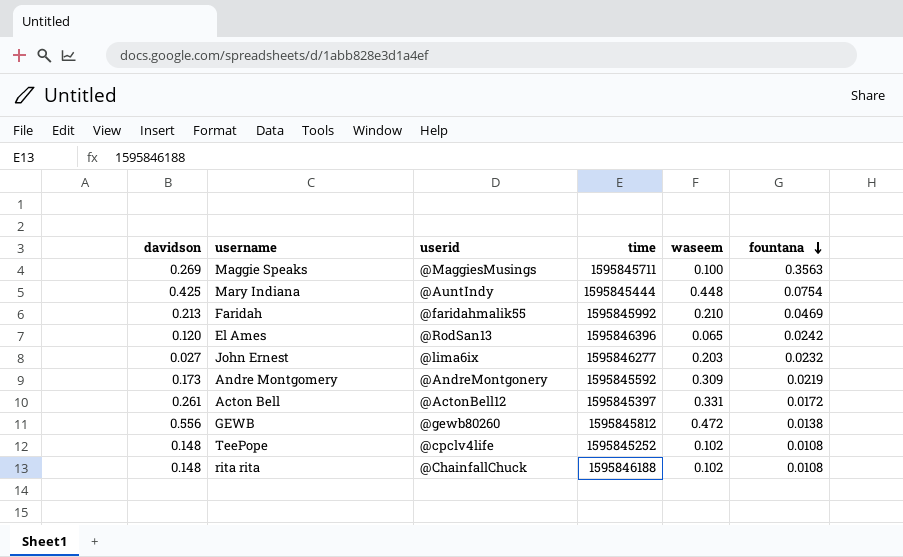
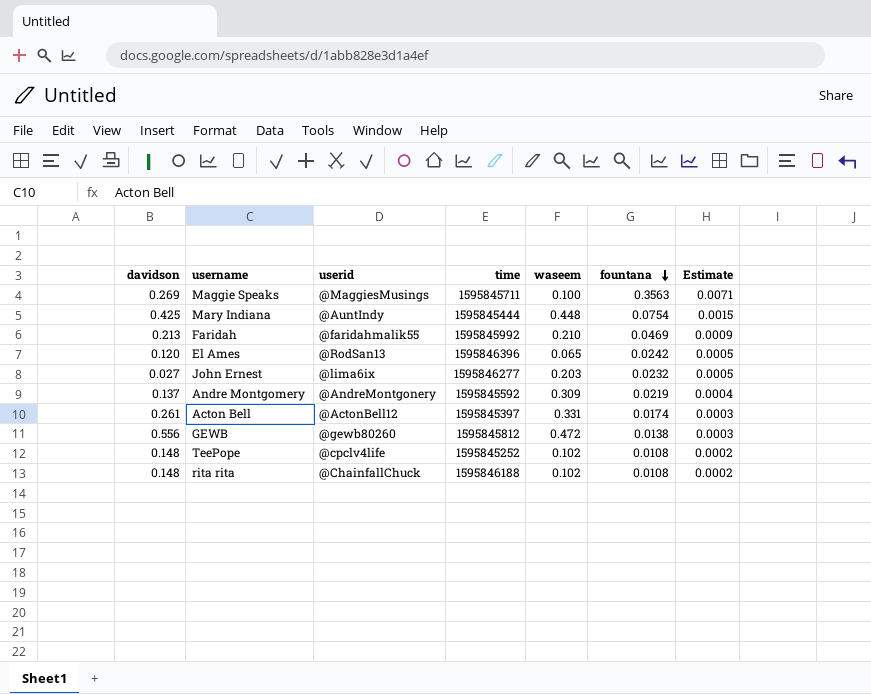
column Estimate | formula: none -> [fountana] * 0.02
Andre Montgomery | davidson: 0.173 -> 0.137
Acton Bell | fountana: 0.0172 -> 0.0174

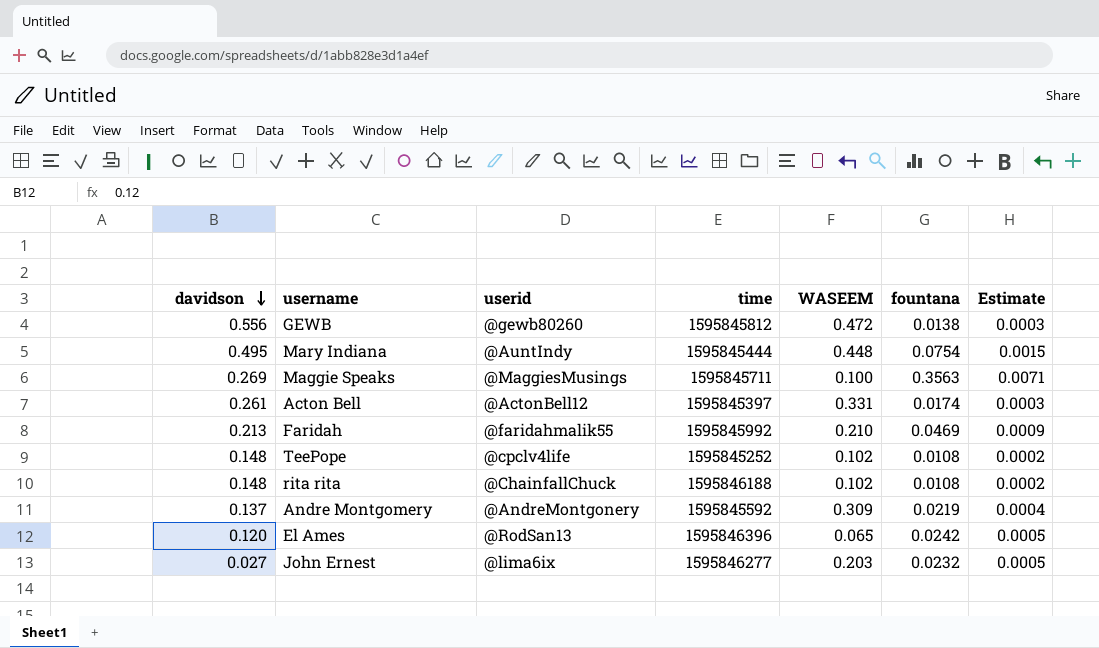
row order: fountana descending -> davidson descending
column name: waseem -> WASEEM
Mary Indiana | davidson: 0.425 -> 0.495

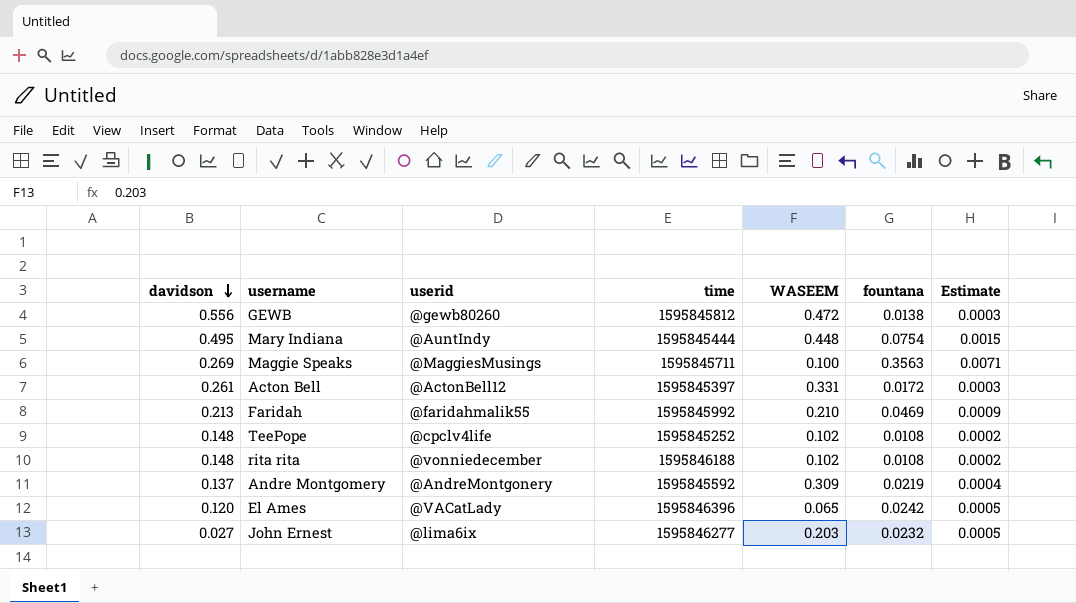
Acton Bell | fountana: 0.0174 -> 0.0172
rita rita | userid: @ChainfallChuck -> @vonniedecember
El Ames | userid: @RodSan13 -> @VACatLady

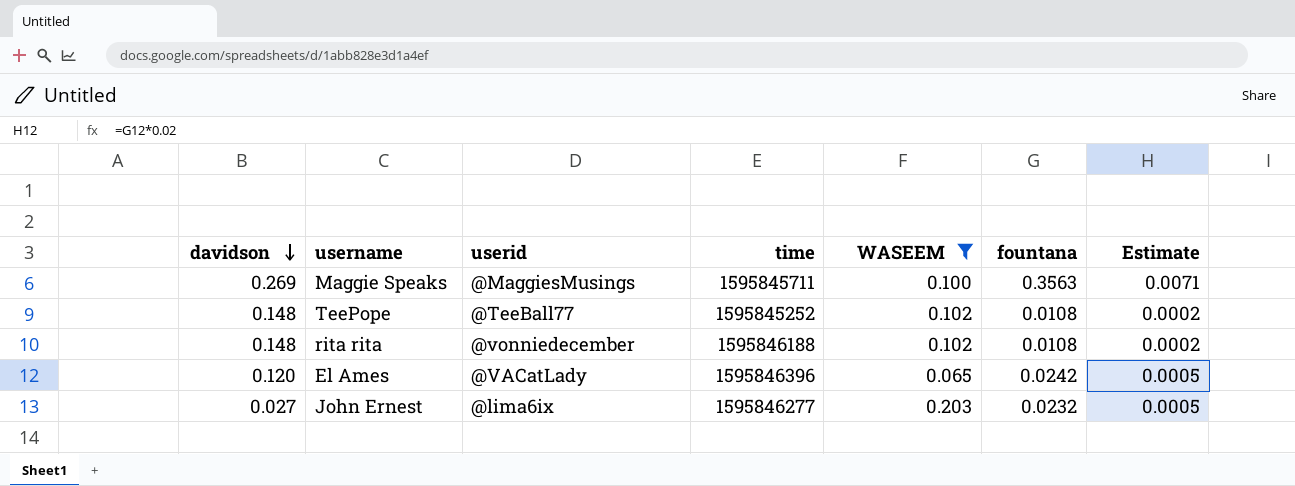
filter: none -> WASEEM <= 0.203
TeePope | userid: @cpclv4life -> @TeeBall77

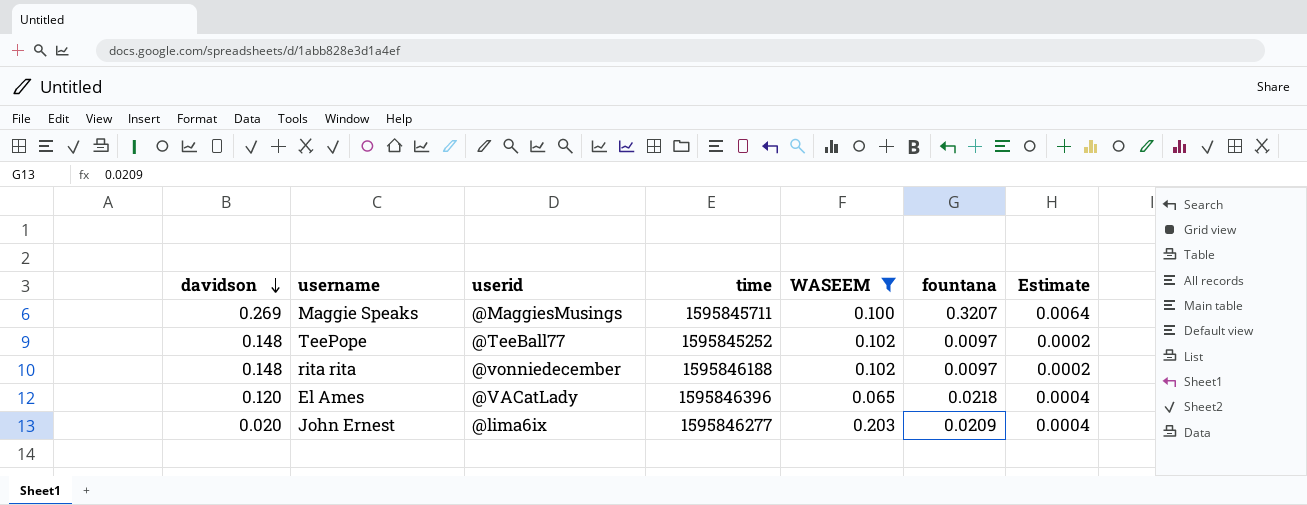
Maggie Speaks | fountana: 0.3563 -> 0.3207
Maggie Speaks | Estimate: 0.0071 -> 0.0064
TeePope | fountana: 0.0108 -> 0.0097
rita rita | fountana: 0.0108 -> 0.0097
El Ames | fountana: 0.0242 -> 0.0218
El Ames | Estimate: 0.0005 -> 0.0004
John Ernest | davidson: 0.027 -> 0.020
John Ernest | fountana: 0.0232 -> 0.0209
John Ernest | Estimate: 0.0005 -> 0.0004

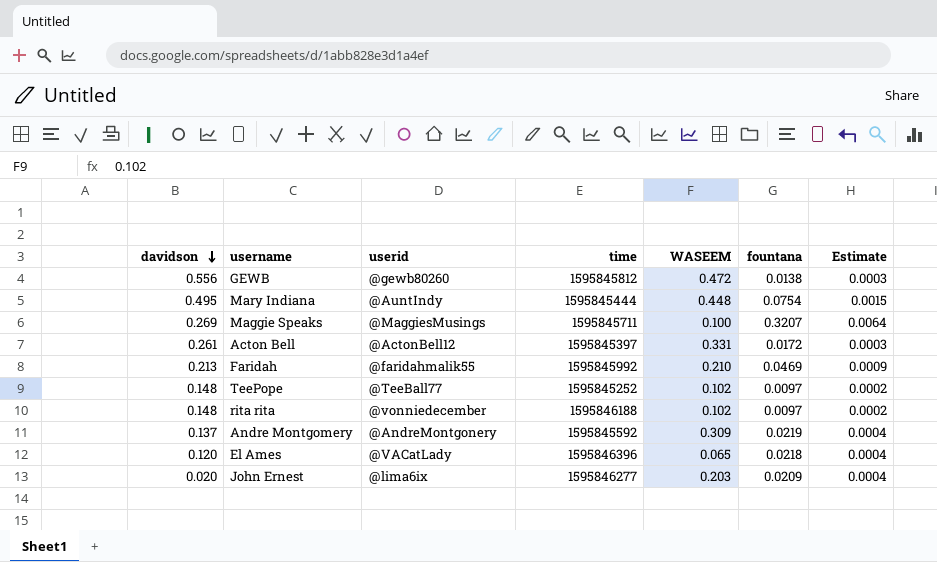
filter: WASEEM <= 0.203 -> none

